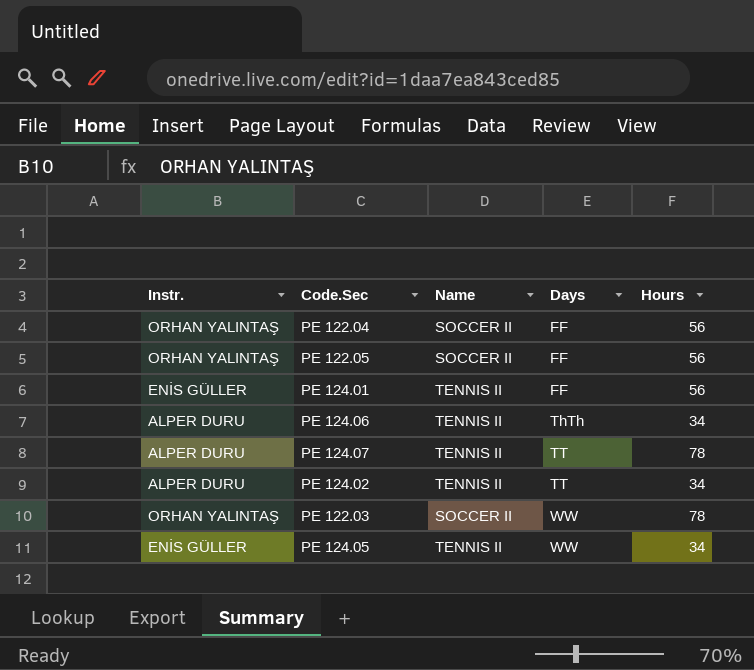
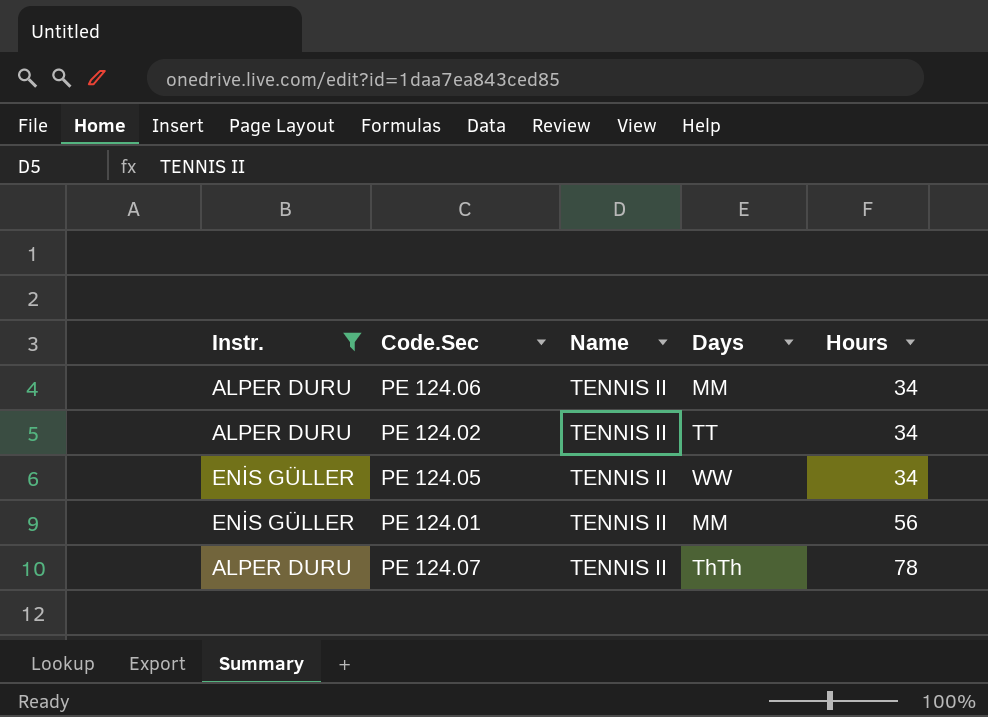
filter: none -> Instr. != ORHAN YALINTAŞ
row order: Days ascending -> Hours ascending
PE 124.06 | Days: ThTh -> MM
PE 124.01 | Days: FF -> MM
PE 124.07 | Days: TT -> ThTh

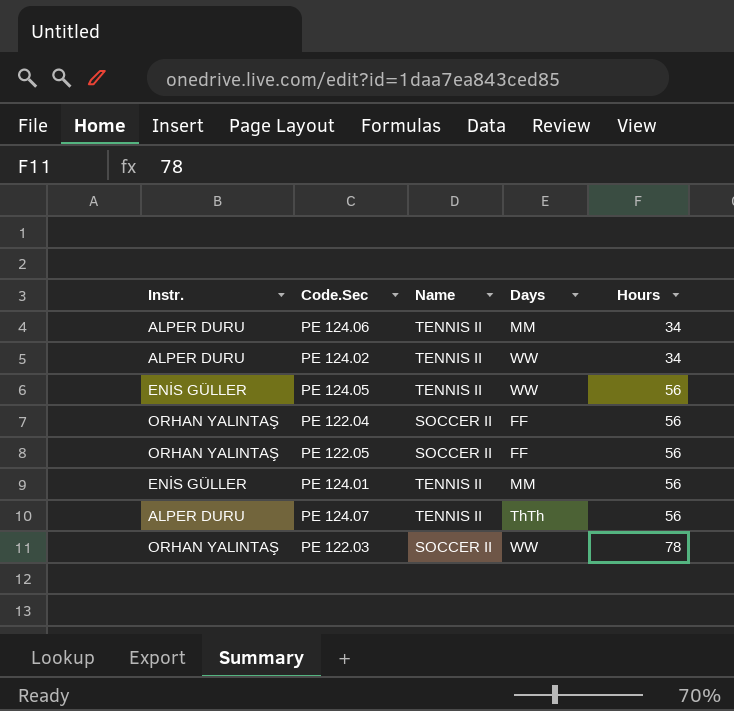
filter: Instr. != ORHAN YALINTAŞ -> none
PE 124.02 | Days: TT -> WW
PE 124.05 | Hours: 34 -> 56
PE 124.07 | Hours: 78 -> 56

